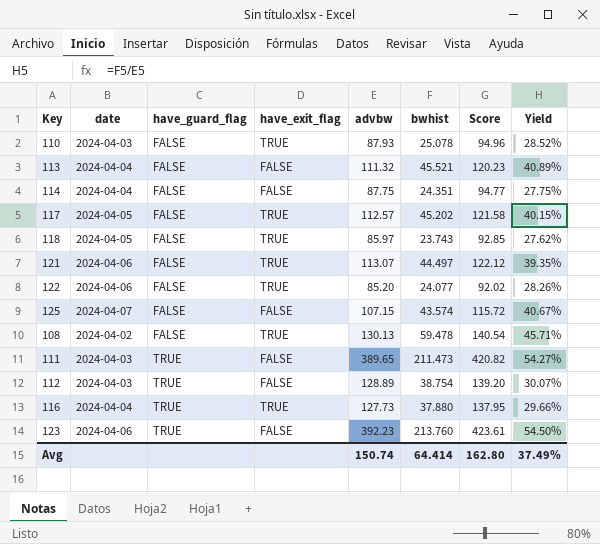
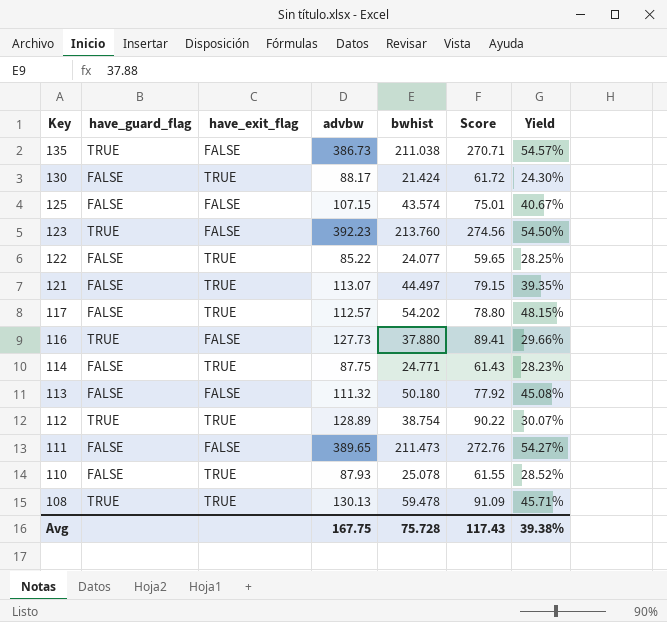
row order: have_guard_flag ascending -> Key descending
column date | position: 2 -> none
column Score | formula: [advbw] * 1.08 -> [advbw] * 0.7
row 118: 2024-04-05 | FALSE | TRUE | 85.97 | 23.743 | 92.85 | 27.62% -> none
row 135: none -> TRUE | FALSE | 386.73 | 211.038 | 270.71 | 54.57%
row 130: none -> FALSE | TRUE | 88.17 | 21.424 | 61.72 | 24.30%
122 | advbw: 85.20 -> 85.22
122 | Yield: 28.26% -> 28.25%
117 | bwhist: 45.202 -> 54.202
117 | Yield: 40.15% -> 48.15%
116 | have_exit_flag: TRUE -> FALSE
114 | have_exit_flag: FALSE -> TRUE
114 | bwhist: 24.351 -> 24.771
114 | Yield: 27.75% -> 28.23%
113 | bwhist: 45.521 -> 50.180
113 | Yield: 40.89% -> 45.08%
112 | have_exit_flag: FALSE -> TRUE
111 | have_guard_flag: TRUE -> FALSE
108 | have_guard_flag: FALSE -> TRUE
Avg | advbw: 150.74 -> 167.75
Avg | bwhist: 64.414 -> 75.728
Avg | Score: 162.80 -> 117.43
Avg | Yield: 37.49% -> 39.38%

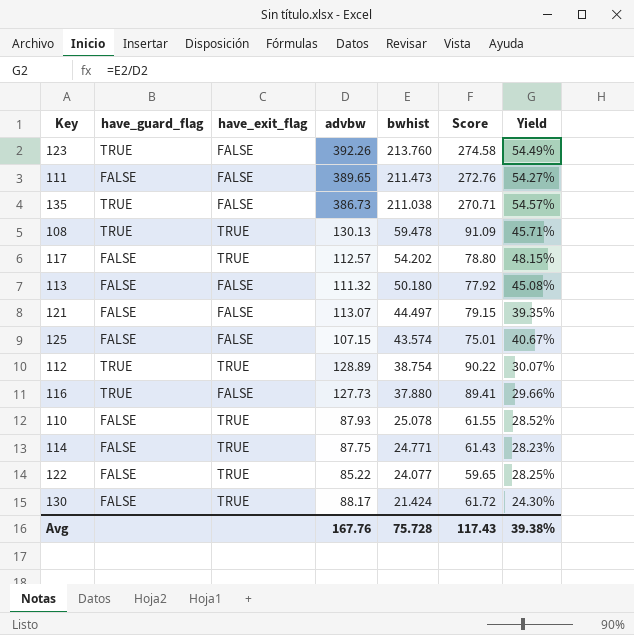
row order: Key descending -> bwhist descending
123 | advbw: 392.23 -> 392.26
123 | Score: 274.56 -> 274.58
123 | Yield: 54.50% -> 54.49%
121 | have_exit_flag: TRUE -> FALSE
Avg | advbw: 167.75 -> 167.76

